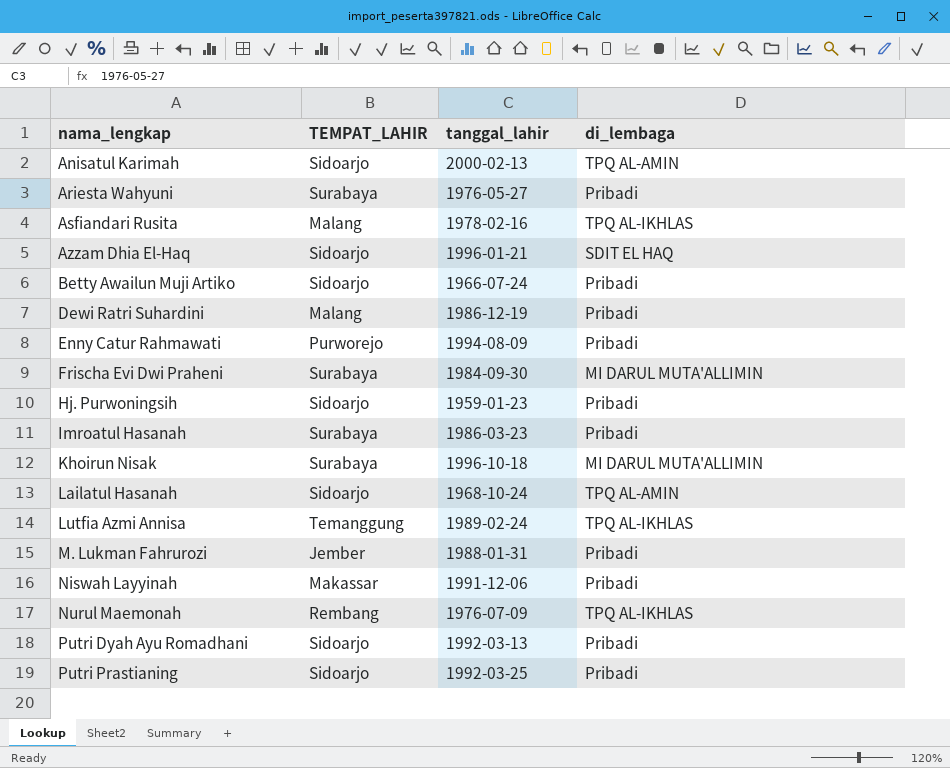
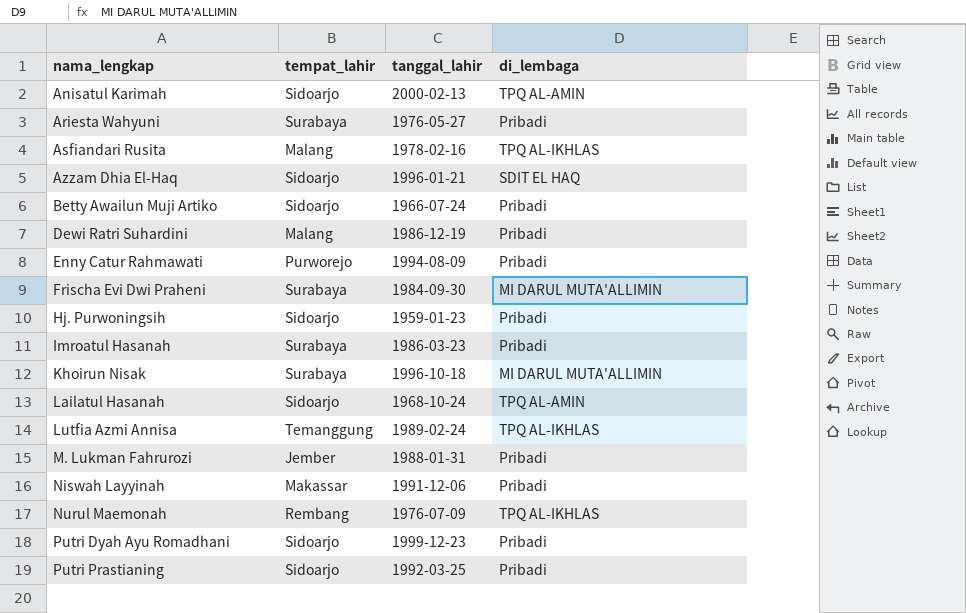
column name: TEMPAT_LAHIR -> tempat_lahir
Putri Dyah Ayu Romadhani | tanggal_lahir: 1992-03-13 -> 1999-12-23

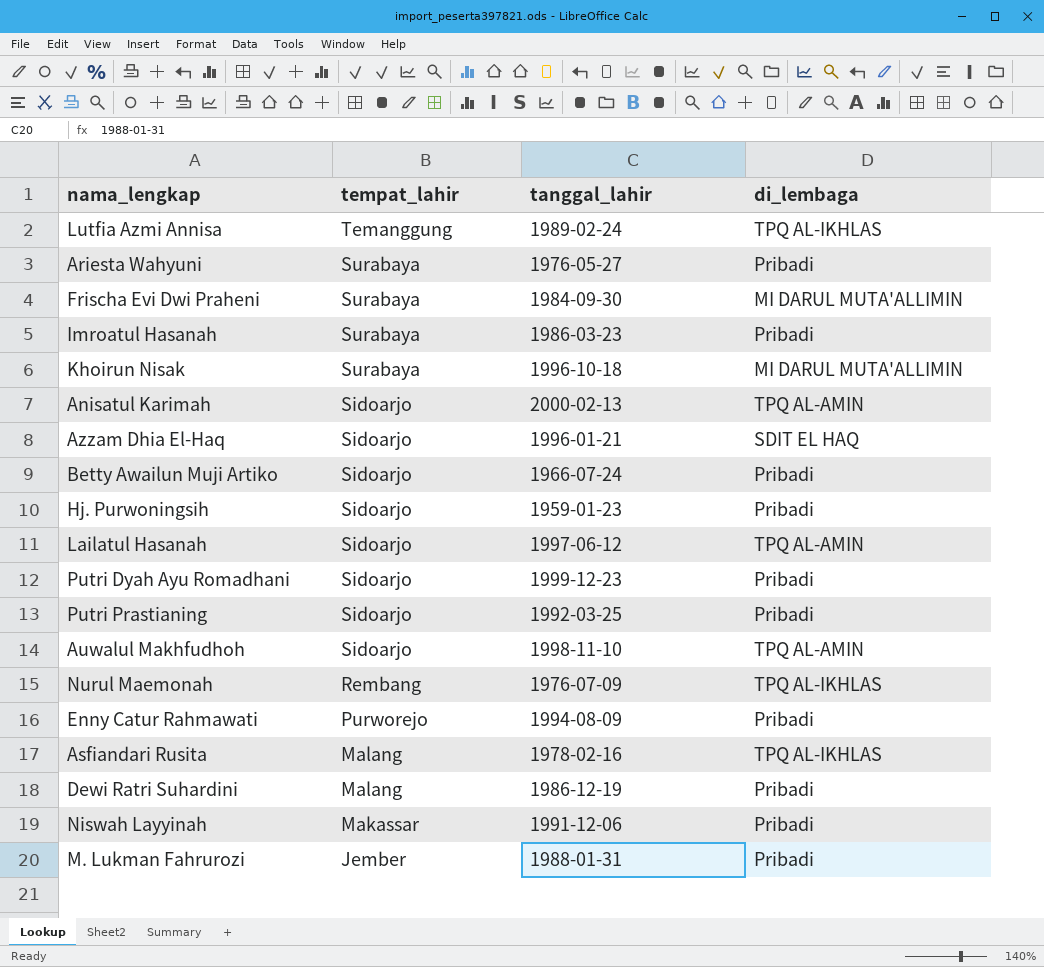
row order: nama_lengkap ascending -> tempat_lahir descending
Lailatul Hasanah | tanggal_lahir: 1968-10-24 -> 1997-06-12
row Auwalul Makhfudhoh: none -> Sidoarjo | 1998-11-10 | TPQ AL-AMIN

